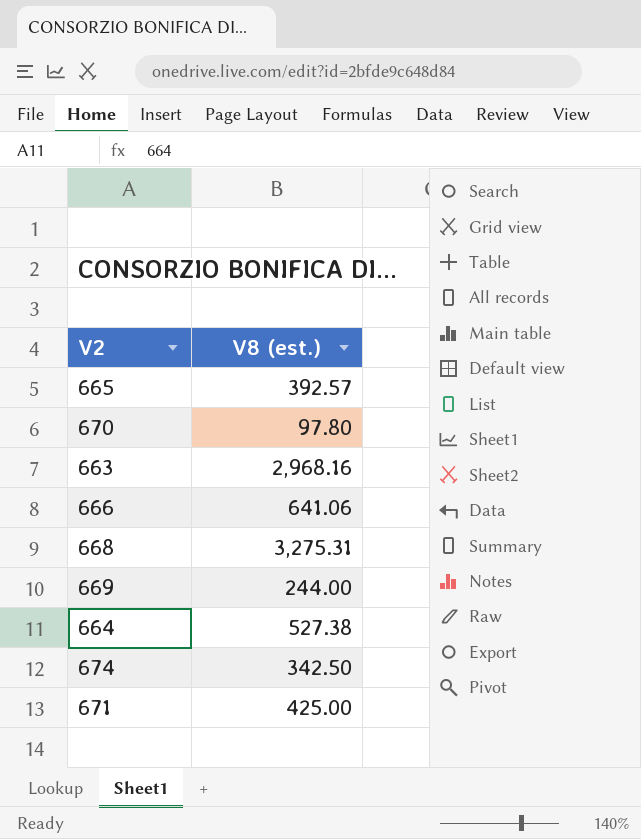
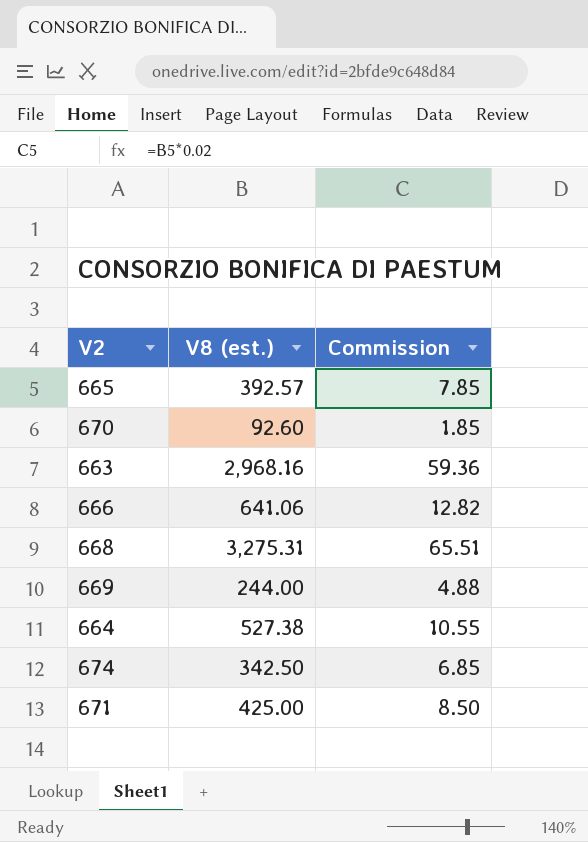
column Commission | formula: none -> [V8 (est.)] * 0.02
670 | V8 (est.): 97.80 -> 92.60

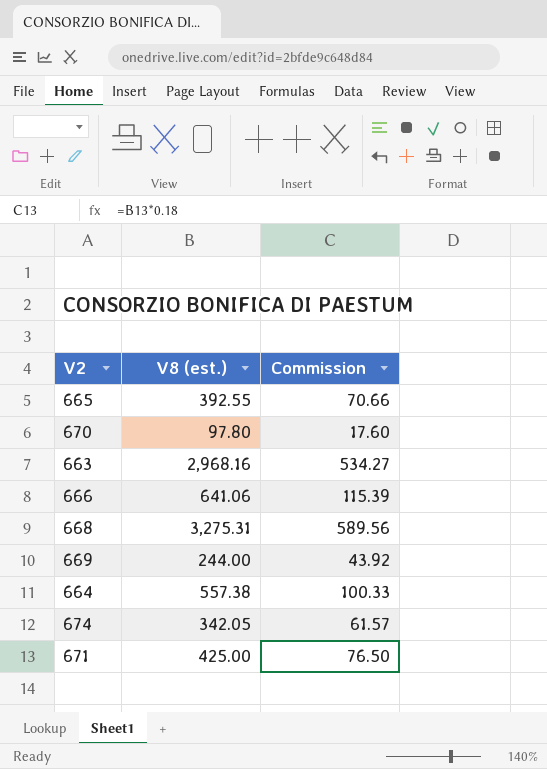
column Commission | formula: [V8 (est.)] * 0.02 -> [V8 (est.)] * 0.18
665 | V8 (est.): 392.57 -> 392.55
670 | V8 (est.): 92.60 -> 97.80
664 | V8 (est.): 527.38 -> 557.38
674 | V8 (est.): 342.50 -> 342.05

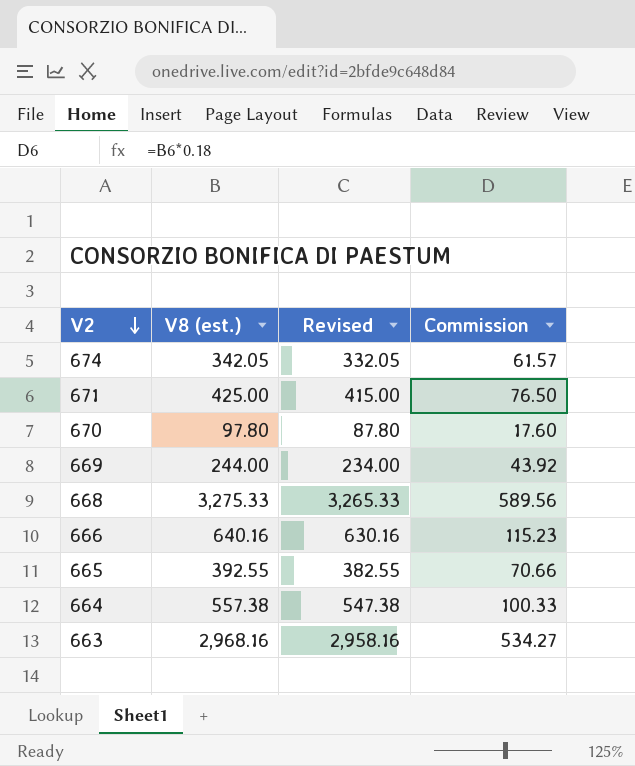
row order: none -> V2 descending
column Revised | formula: none -> [V8 (est.)] - 10
668 | V8 (est.): 3,275.31 -> 3,275.33
666 | V8 (est.): 641.06 -> 640.16
666 | Commission: 115.39 -> 115.23

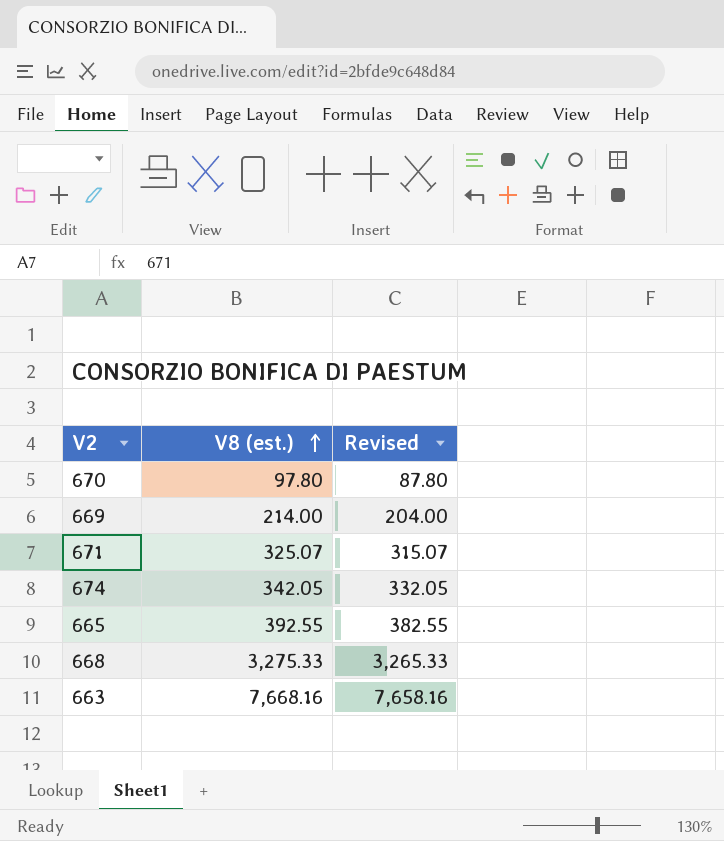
row order: V2 descending -> V8 (est.) ascending
column Commission | formula: [V8 (est.)] * 0.18 -> none
row 666: 640.16 | 630.16 | 115.23 -> none
row 664: 557.38 | 547.38 | 100.33 -> none
669 | V8 (est.): 244.00 -> 214.00
669 | Revised: 234.00 -> 204.00
671 | V8 (est.): 425.00 -> 325.07
671 | Revised: 415.00 -> 315.07
663 | V8 (est.): 2,968.16 -> 7,668.16
663 | Revised: 2,958.16 -> 7,658.16

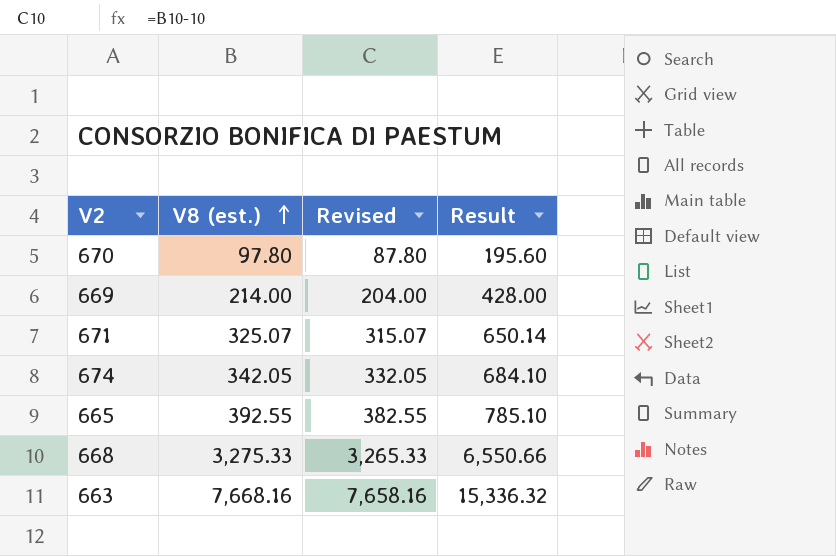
column Result | formula: none -> [V8 (est.)] * 2

